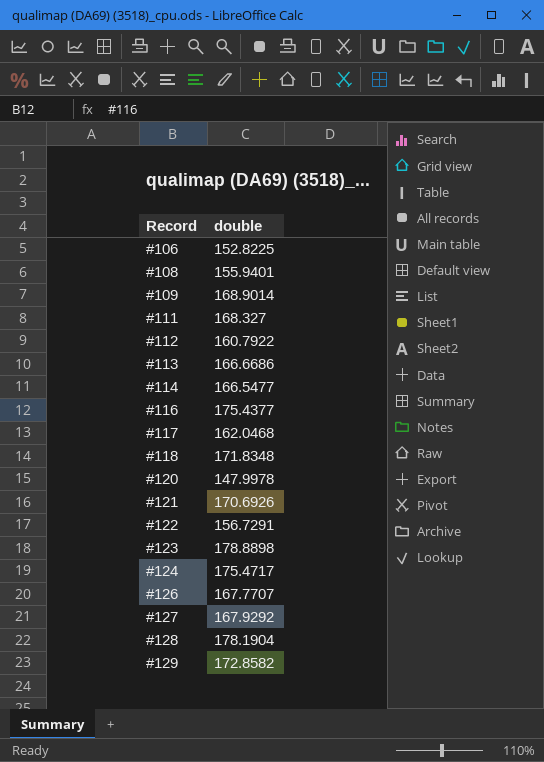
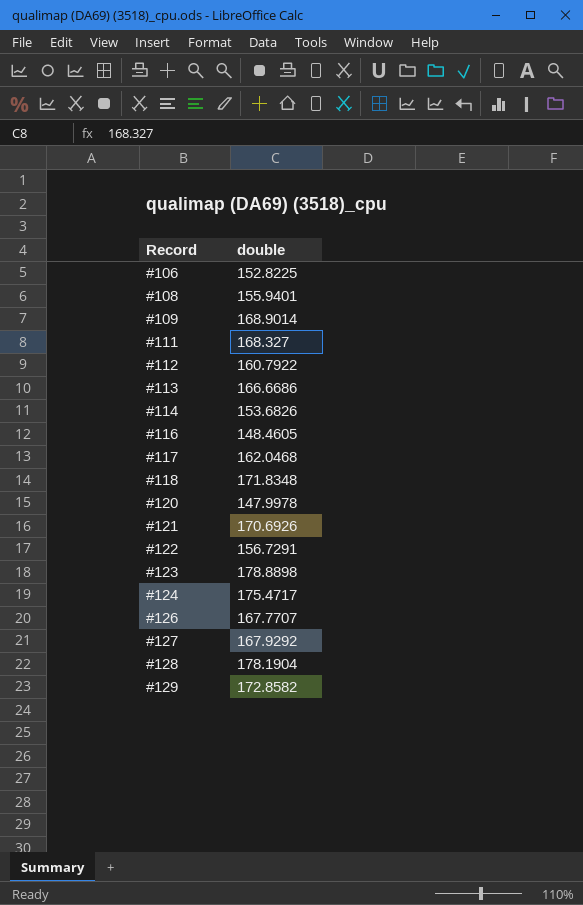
#114 | double: 166.5477 -> 153.6826
#116 | double: 175.4377 -> 148.4605

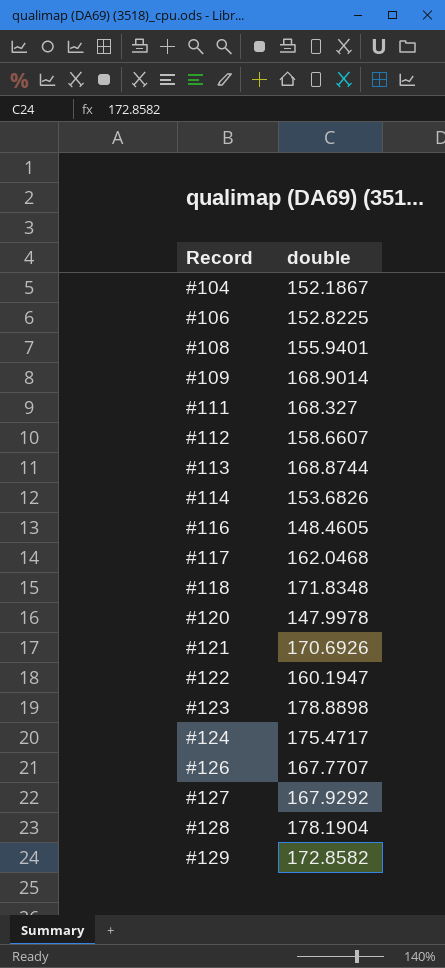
row #104: none -> 152.1867
#112 | double: 160.7922 -> 158.6607
#113 | double: 166.6686 -> 168.8744
#122 | double: 156.7291 -> 160.1947

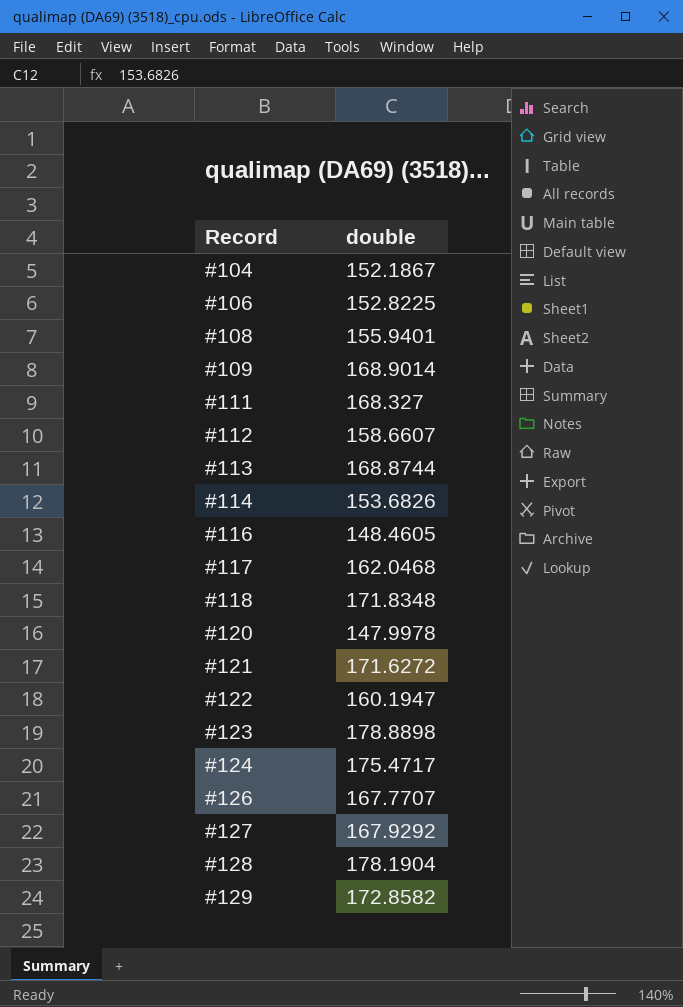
#121 | double: 170.6926 -> 171.6272

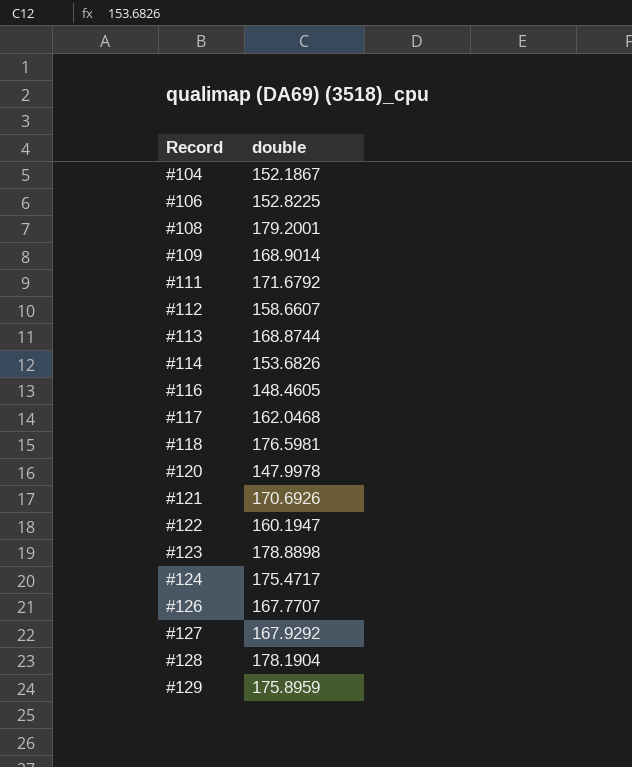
#108 | double: 155.9401 -> 179.2001
#111 | double: 168.327 -> 171.6792
#118 | double: 171.8348 -> 176.5981
#121 | double: 171.6272 -> 170.6926
#129 | double: 172.8582 -> 175.8959

